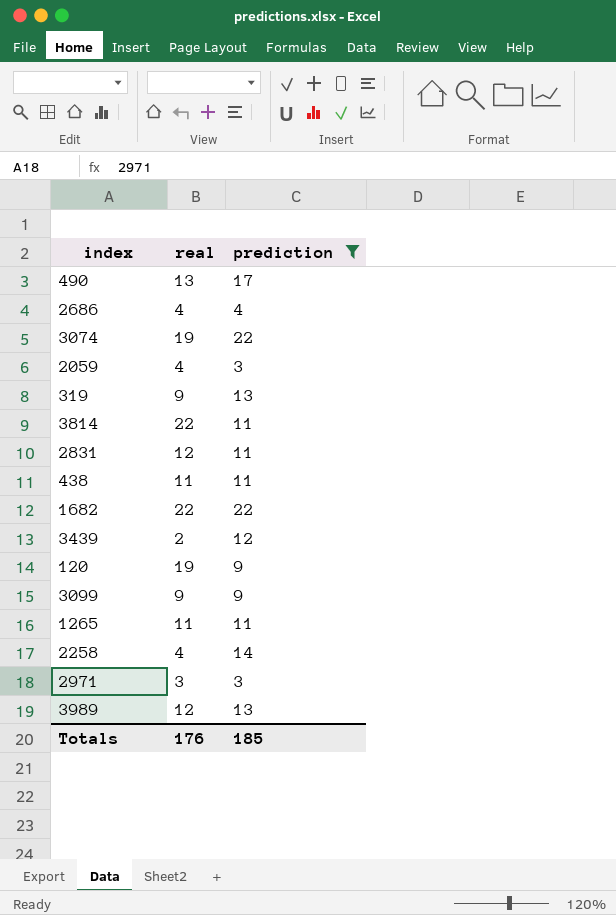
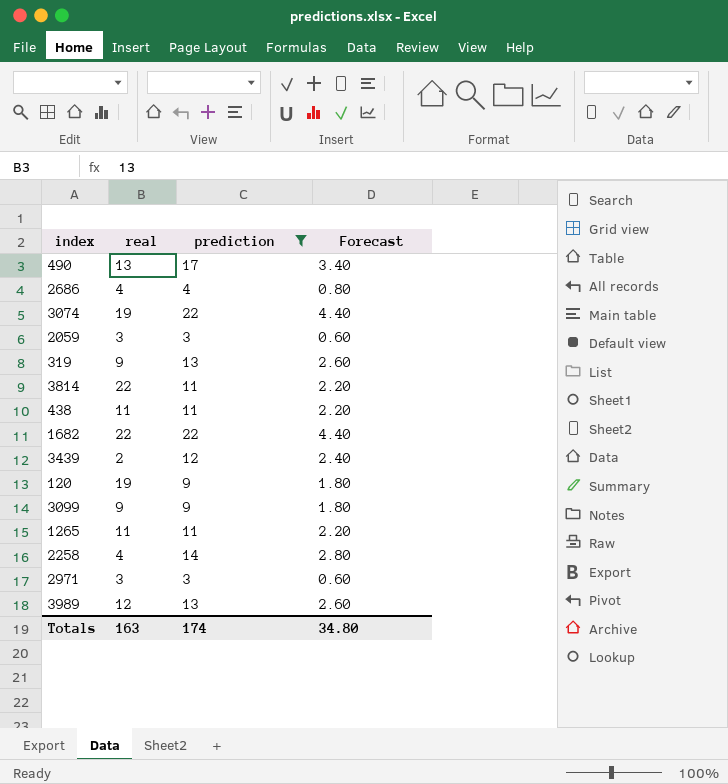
column Forecast | formula: none -> [prediction] * 0.2
row 2831: 12 | 11 -> none
2059 | real: 4 -> 3
Totals | real: 176 -> 163
Totals | prediction: 185 -> 174

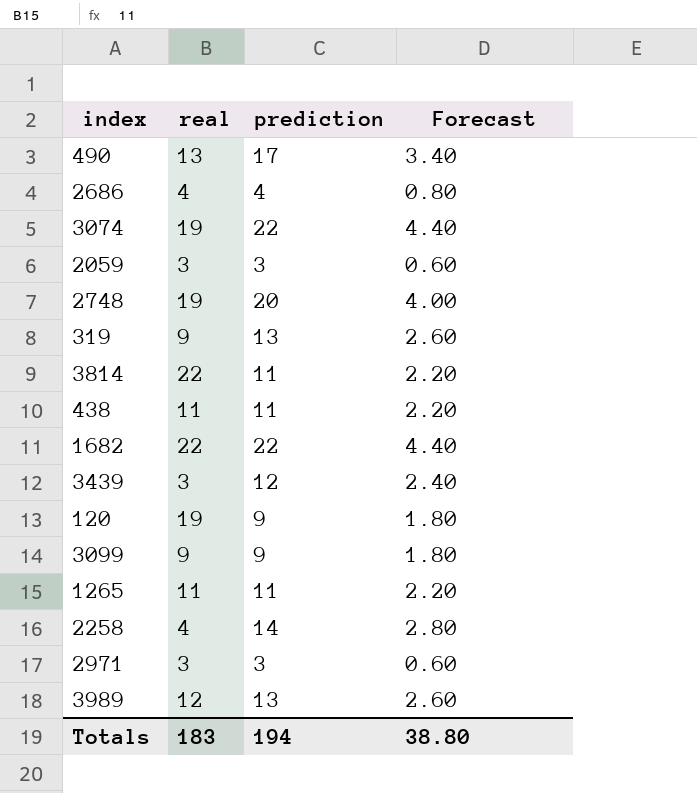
filter: prediction != 20 -> none
3439 | real: 2 -> 3
Totals | real: 163 -> 183
Totals | prediction: 174 -> 194
Totals | Forecast: 34.80 -> 38.80

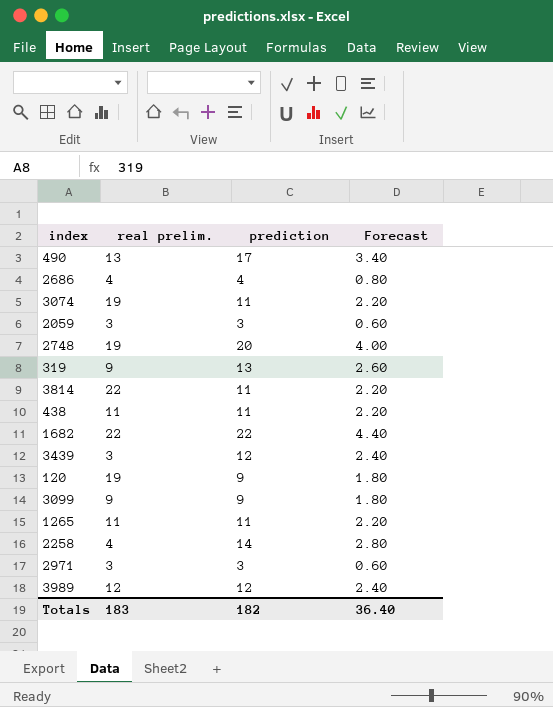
column name: real -> real prelim.
3074 | prediction: 22 -> 11
3074 | Forecast: 4.40 -> 2.20
3989 | prediction: 13 -> 12
3989 | Forecast: 2.60 -> 2.40
Totals | prediction: 194 -> 182
Totals | Forecast: 38.80 -> 36.40

